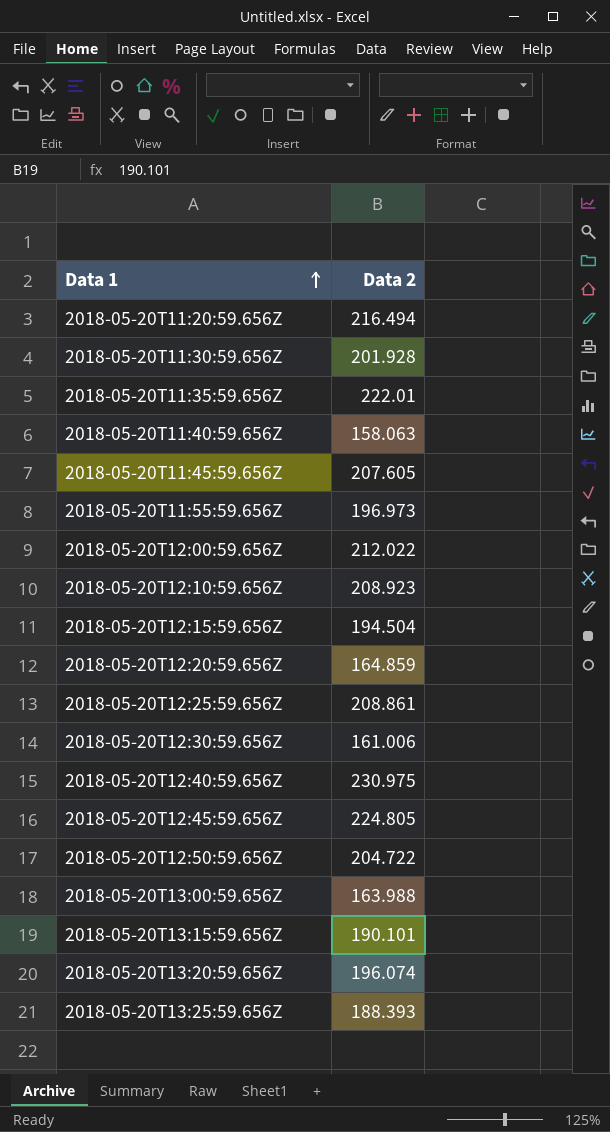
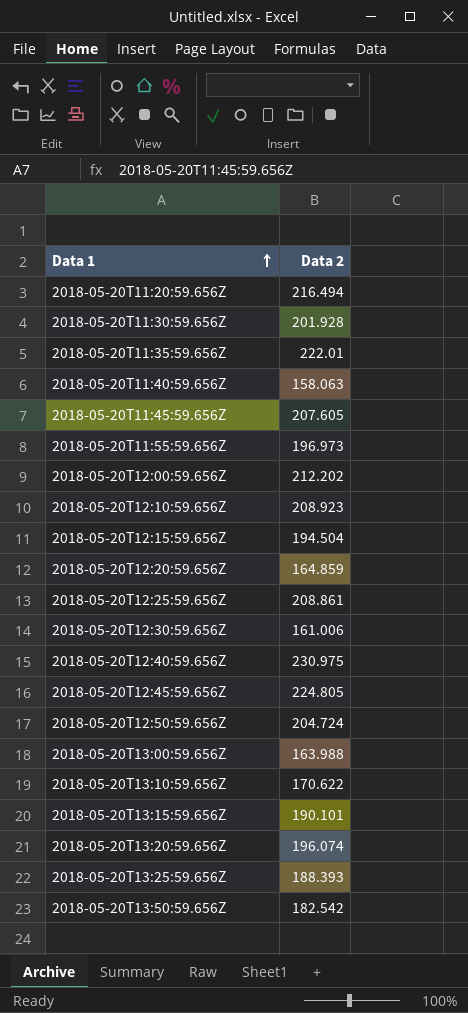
2018-05-20T12:00:59.656Z | Data 2: 212.022 -> 212.202
2018-05-20T12:50:59.656Z | Data 2: 204.722 -> 204.724
row 2018-05-20T13:10:59.656Z: none -> 170.622
row 2018-05-20T13:50:59.656Z: none -> 182.542

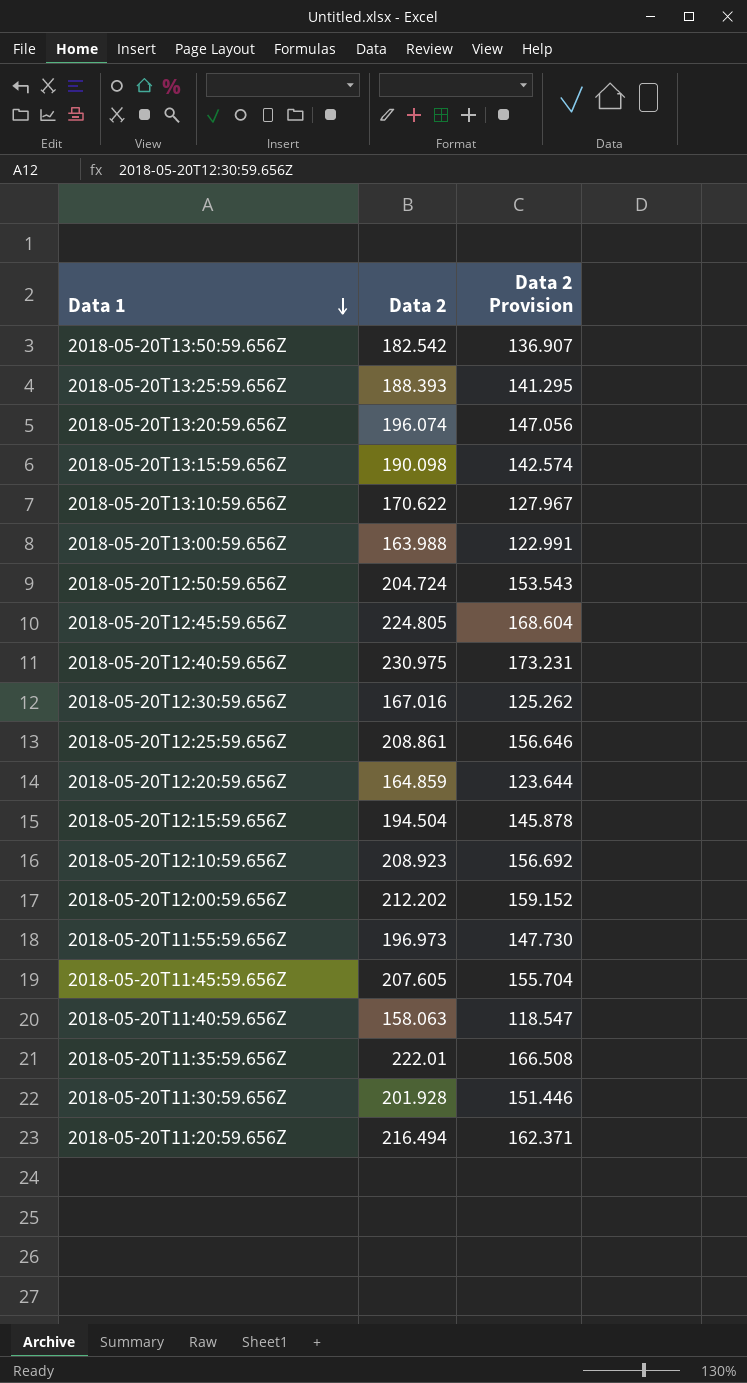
row order: Data 1 ascending -> Data 1 descending
column Data 2 Provision | formula: none -> [Data 2] * 0.75
2018-05-20T13:15:59.656Z | Data 2: 190.101 -> 190.098
2018-05-20T12:30:59.656Z | Data 2: 161.006 -> 167.016

